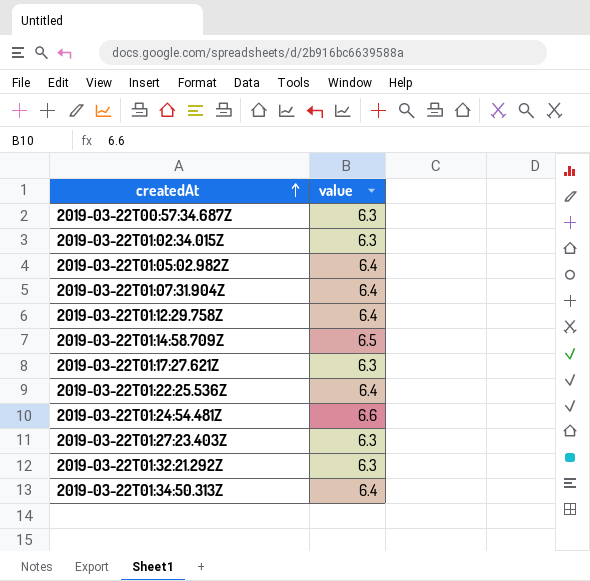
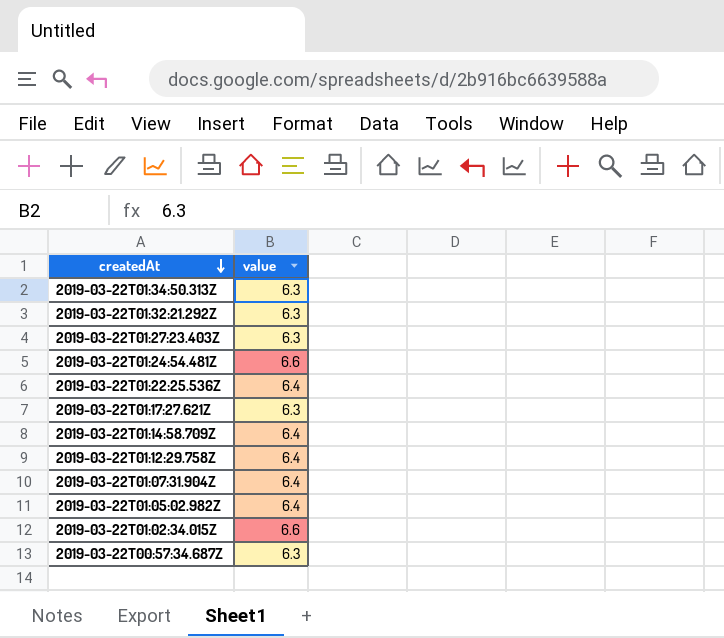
row order: createdAt ascending -> createdAt descending
2019-03-22T01:34:50.313Z | value: 6.4 -> 6.3
2019-03-22T01:14:58.709Z | value: 6.5 -> 6.4
2019-03-22T01:02:34.015Z | value: 6.3 -> 6.6

